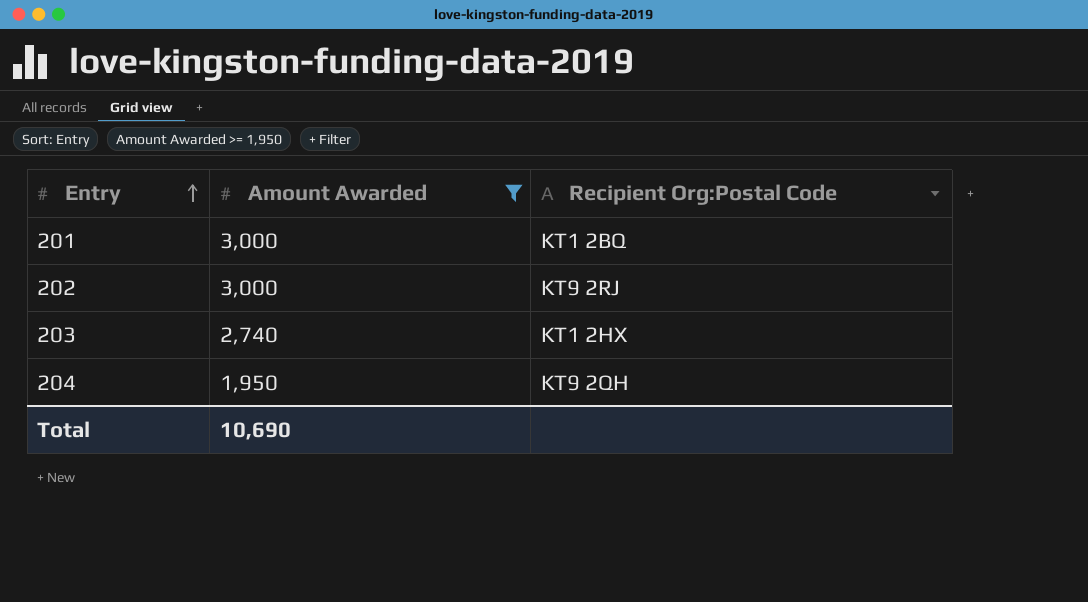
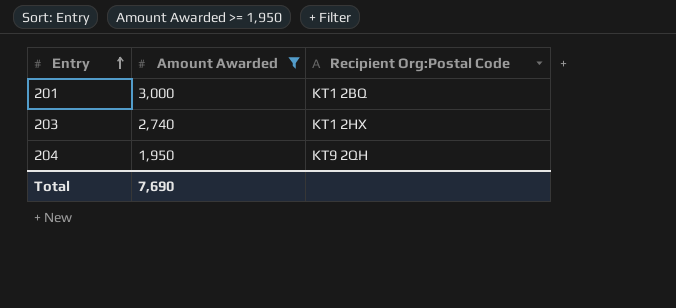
row 202: 3,000 | KT9 2RJ -> none
Total | Amount Awarded: 10,690 -> 7,690

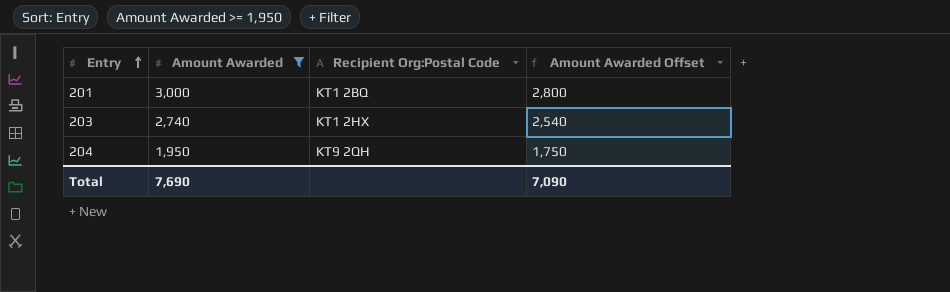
column Amount Awarded Offset | formula: none -> [Amount Awarded] - 200

